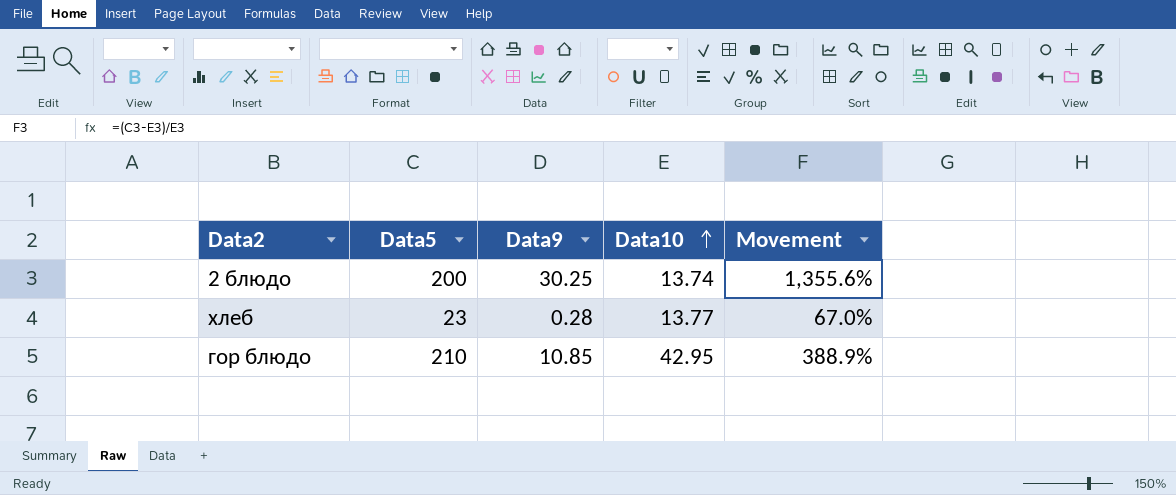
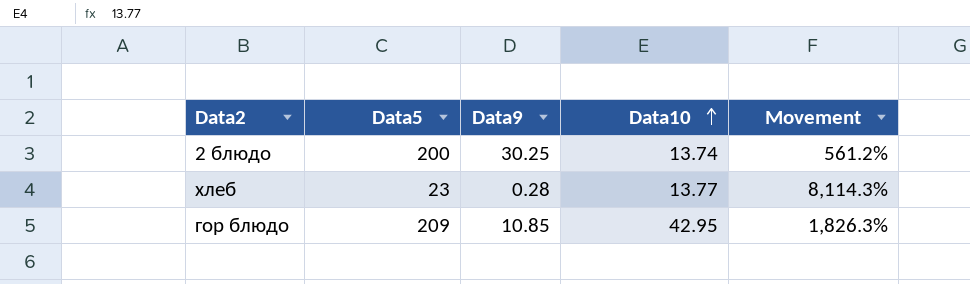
column Movement | formula: ([Data5] - [Data10]) / [Data10] -> ([Data5] - [Data9]) / [Data9]
гор блюдо | Data5: 210 -> 209

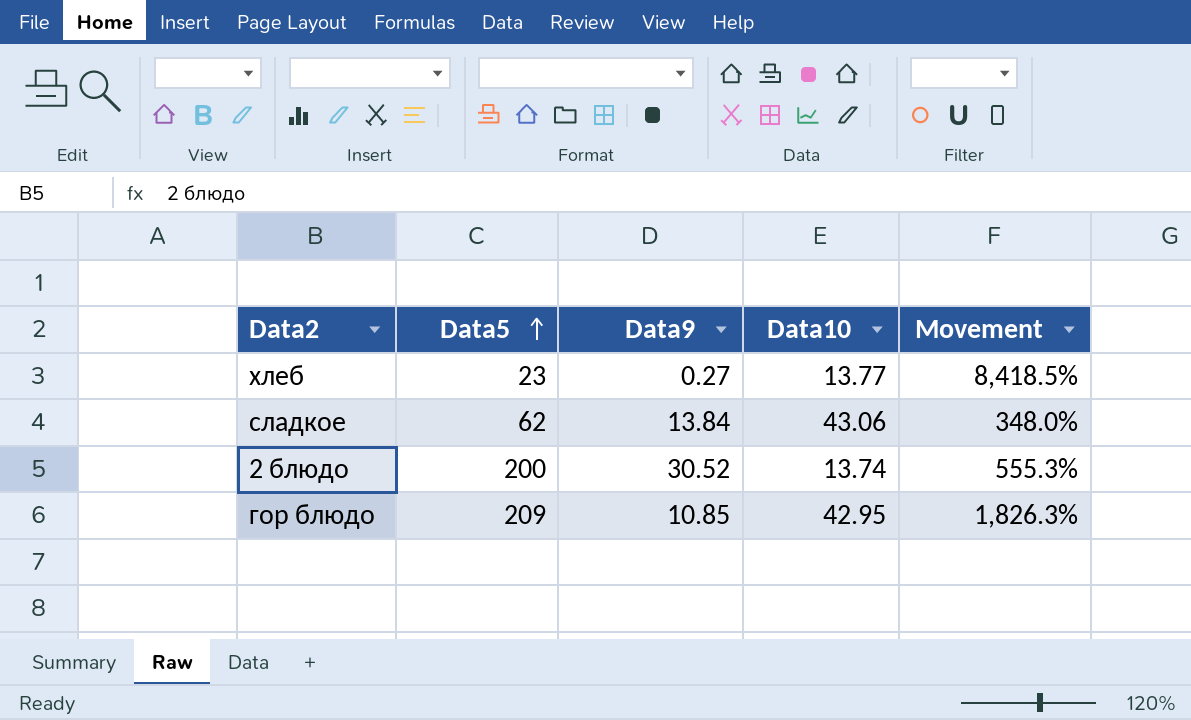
row order: Data10 ascending -> Data5 ascending
хлеб | Data9: 0.28 -> 0.27
хлеб | Movement: 8,114.3% -> 8,418.5%
row сладкое: none -> 62 | 13.84 | 43.06 | 348.0%
2 блюдо | Data9: 30.25 -> 30.52
2 блюдо | Movement: 561.2% -> 555.3%

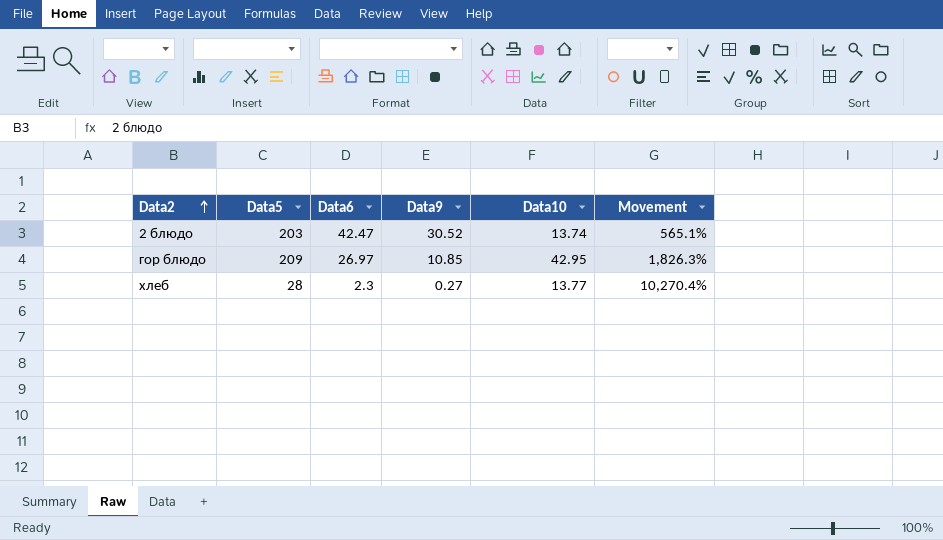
row order: Data5 ascending -> Data2 ascending
column Data6 | position: none -> 3
row сладкое: 62 | 13.84 | 43.06 | 348.0% -> none
2 блюдо | Data5: 200 -> 203
2 блюдо | Movement: 555.3% -> 565.1%
хлеб | Data5: 23 -> 28
хлеб | Movement: 8,418.5% -> 10,270.4%

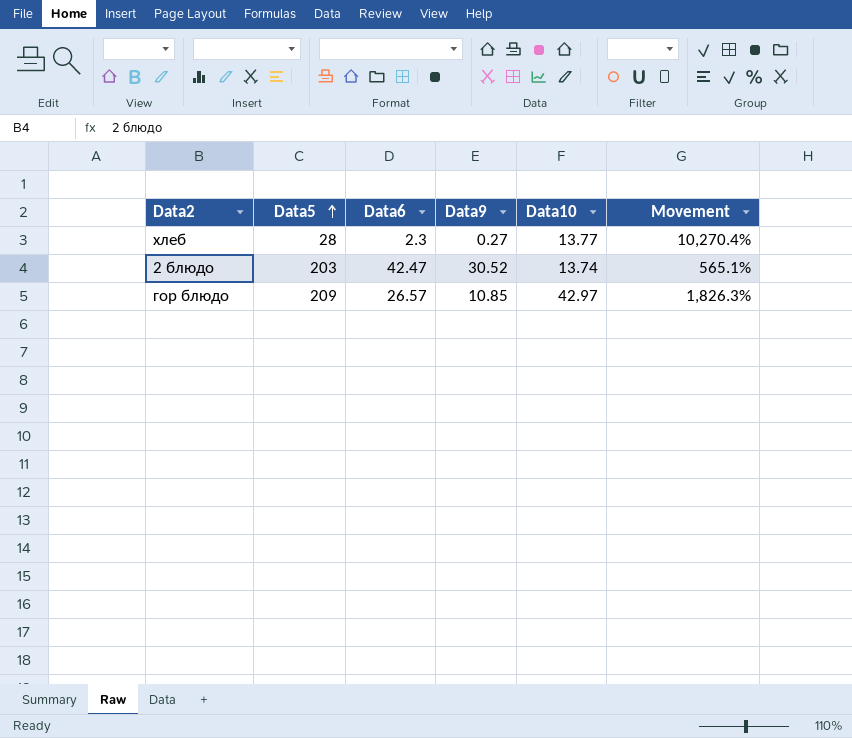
row order: Data2 ascending -> Data5 ascending
гор блюдо | Data6: 26.97 -> 26.57
гор блюдо | Data10: 42.95 -> 42.97

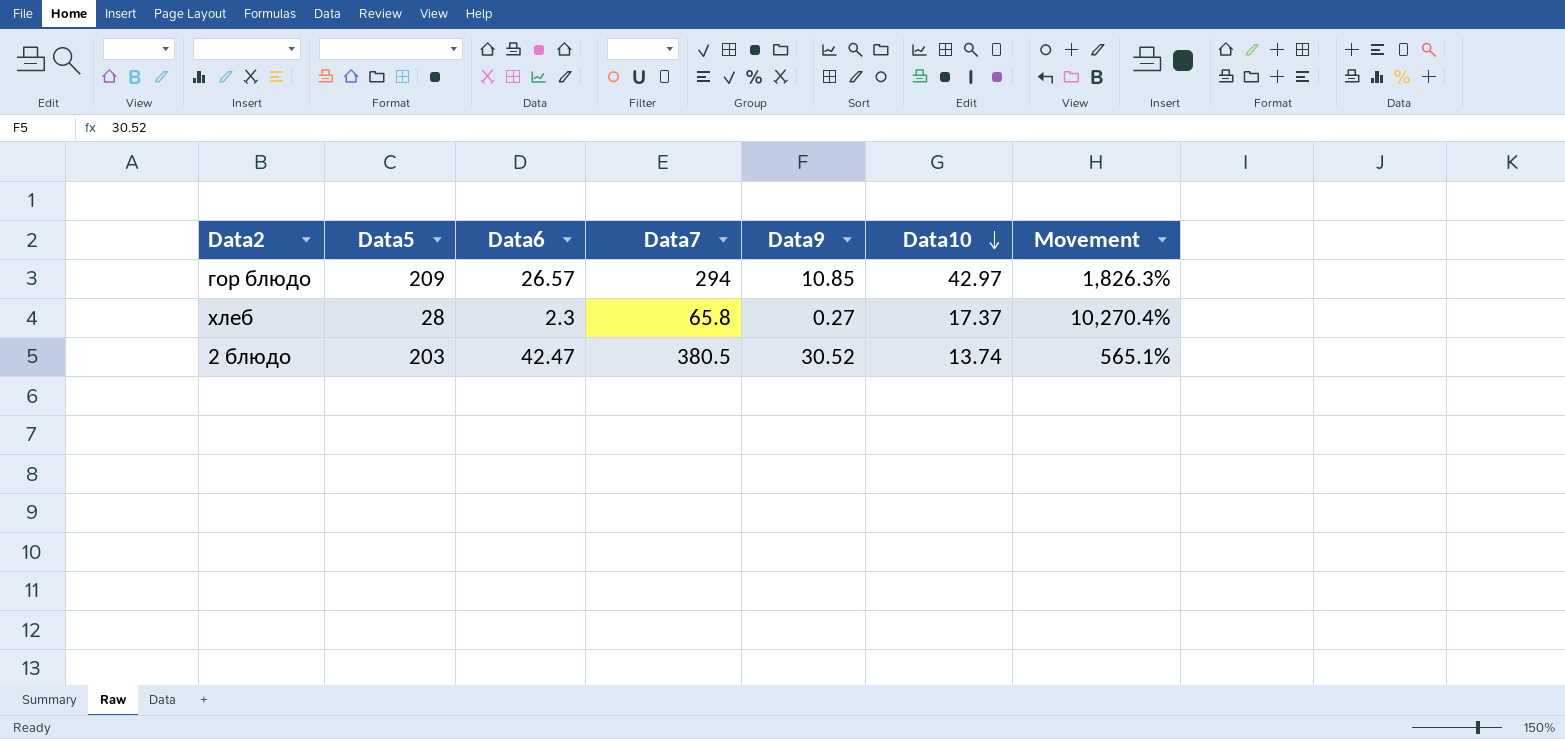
row order: Data5 ascending -> Data10 descending
column Data7 | position: none -> 4
хлеб | Data10: 13.77 -> 17.37

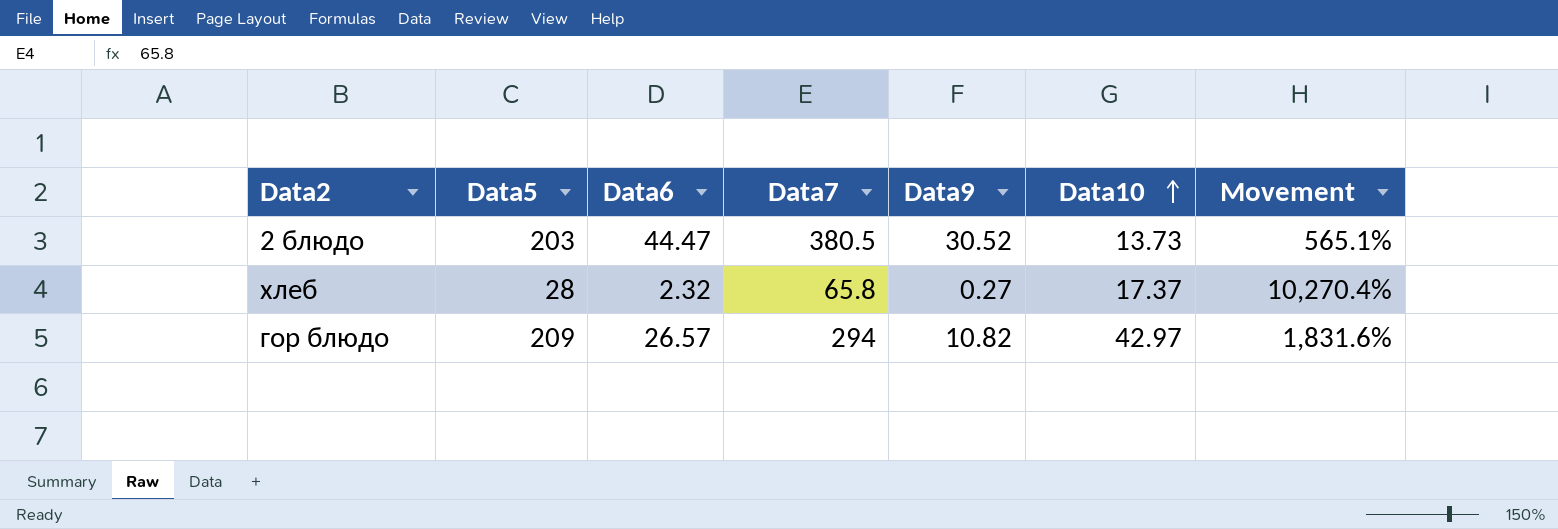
row order: Data10 descending -> Data10 ascending
2 блюдо | Data6: 42.47 -> 44.47
2 блюдо | Data10: 13.74 -> 13.73
хлеб | Data6: 2.3 -> 2.32
гор блюдо | Data9: 10.85 -> 10.82
гор блюдо | Movement: 1,826.3% -> 1,831.6%

